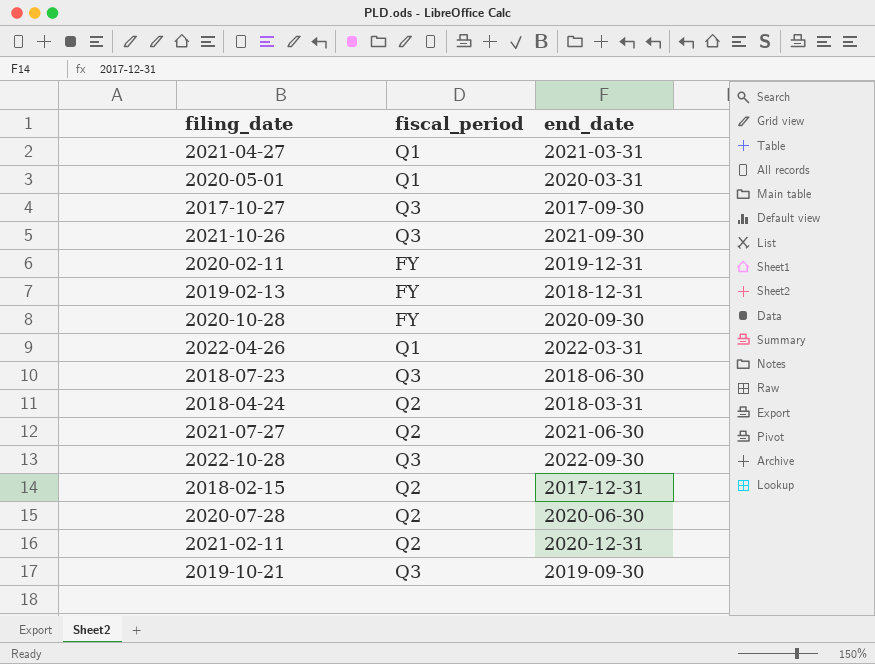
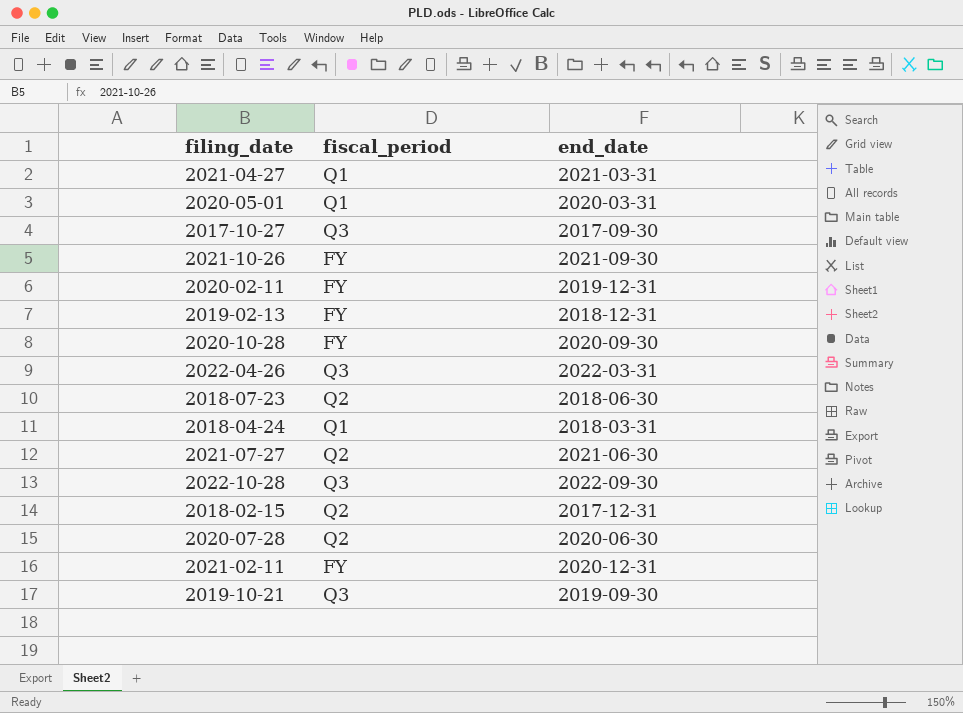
2021-10-26 | fiscal_period: Q3 -> FY
2022-04-26 | fiscal_period: Q1 -> Q3
2018-07-23 | fiscal_period: Q3 -> Q2
2018-04-24 | fiscal_period: Q2 -> Q1
2021-02-11 | fiscal_period: Q2 -> FY

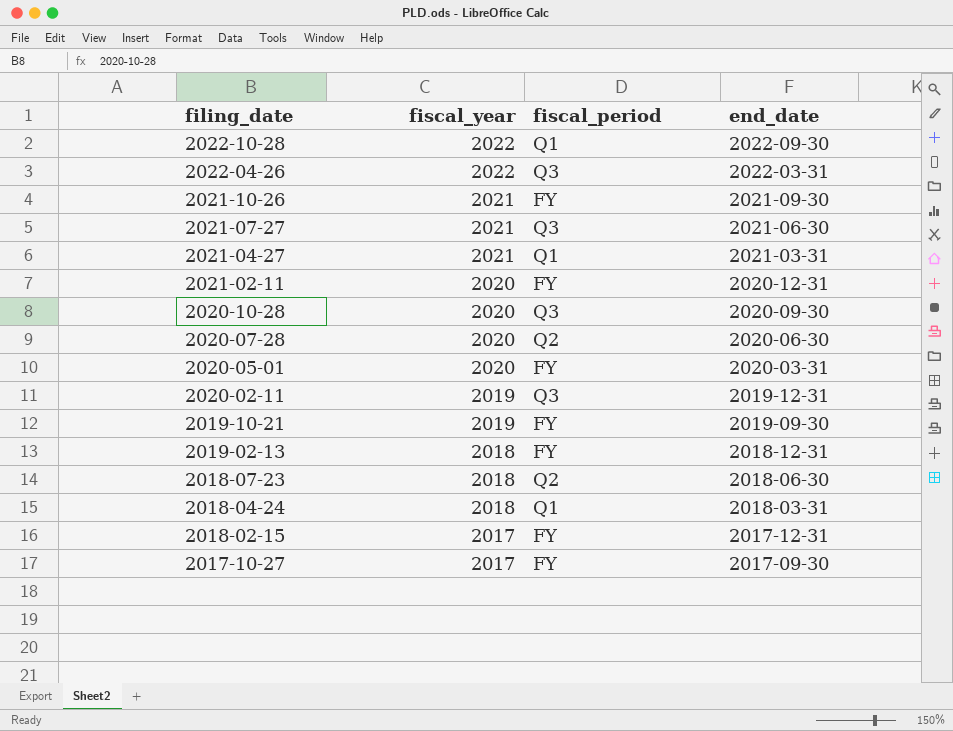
row order: none -> filing_date descending
column fiscal_year | position: none -> 2
2022-10-28 | fiscal_period: Q3 -> Q1
2021-07-27 | fiscal_period: Q2 -> Q3
2020-10-28 | fiscal_period: FY -> Q3
2020-05-01 | fiscal_period: Q1 -> FY
2020-02-11 | fiscal_period: FY -> Q3
2019-10-21 | fiscal_period: Q3 -> FY
2018-02-15 | fiscal_period: Q2 -> FY
2017-10-27 | fiscal_period: Q3 -> FY

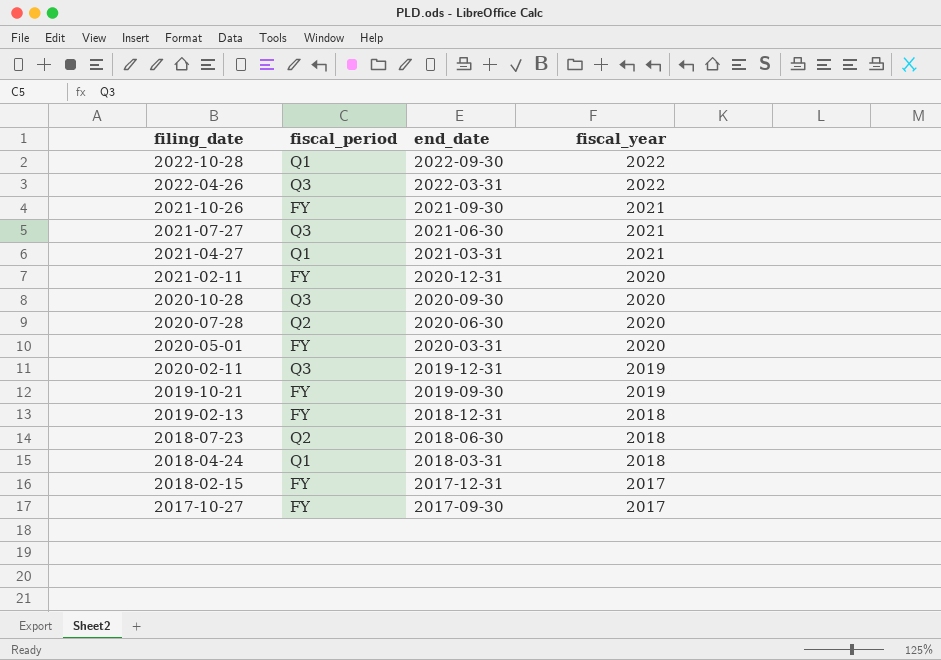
column fiscal_year | position: 2 -> 4

